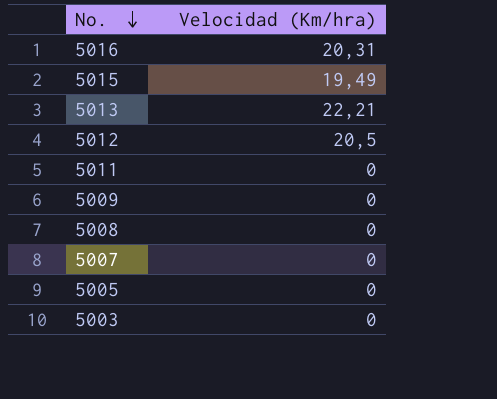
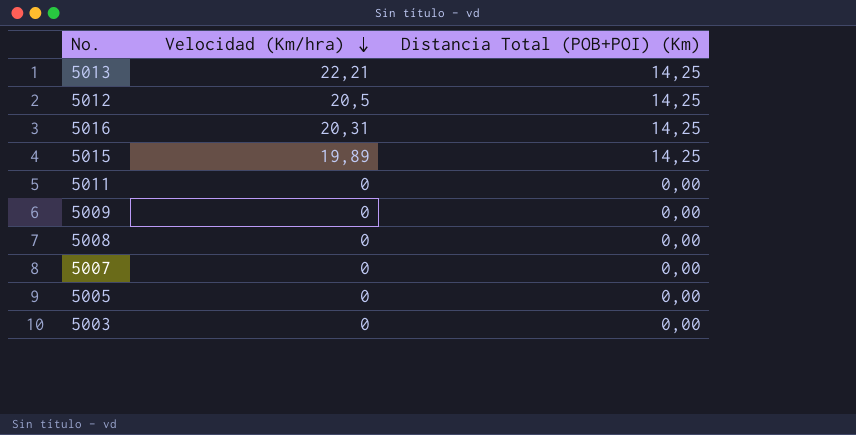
row order: No. descending -> Velocidad (Km/hra) descending
column Distancia Total (POB+POI) (Km) | position: none -> 3
5015 | Velocidad (Km/hra): 19,49 -> 19,89

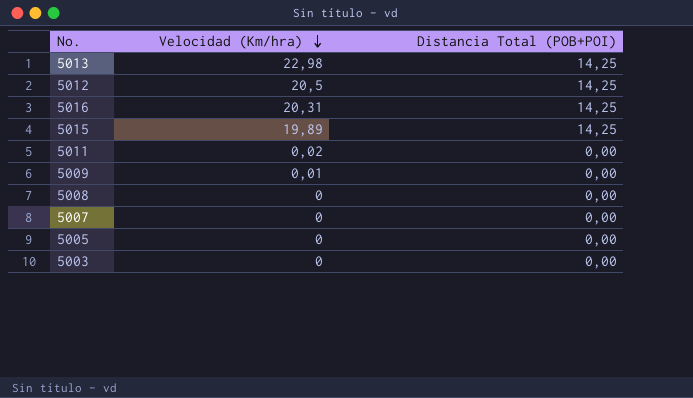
column name: Distancia Total (POB+POI) (Km) -> Distancia Total (POB+POI)
5013 | Velocidad (Km/hra): 22,21 -> 22,98
5011 | Velocidad (Km/hra): 0 -> 0,02
5009 | Velocidad (Km/hra): 0 -> 0,01

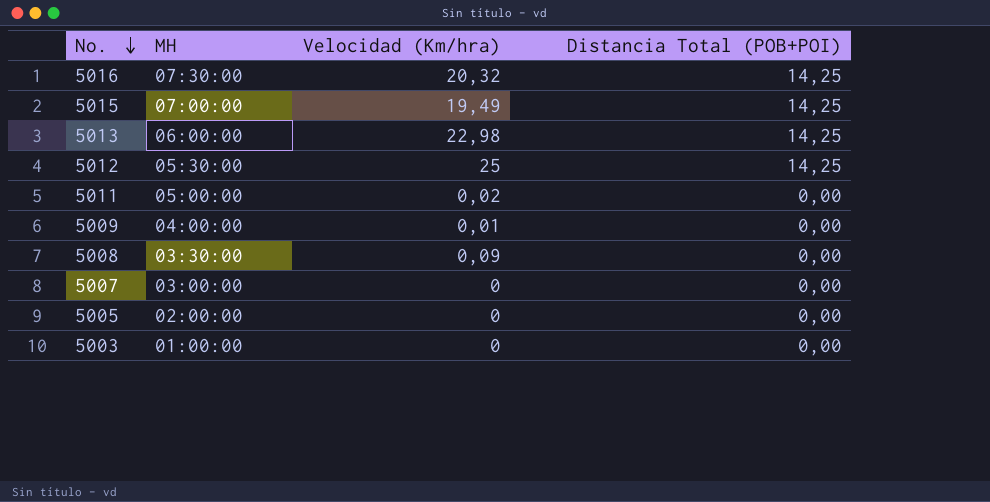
row order: Velocidad (Km/hra) descending -> No. descending
column MH | position: none -> 2
5016 | Velocidad (Km/hra): 20,31 -> 20,32
5015 | Velocidad (Km/hra): 19,89 -> 19,49
5012 | Velocidad (Km/hra): 20,5 -> 25
5008 | Velocidad (Km/hra): 0 -> 0,09

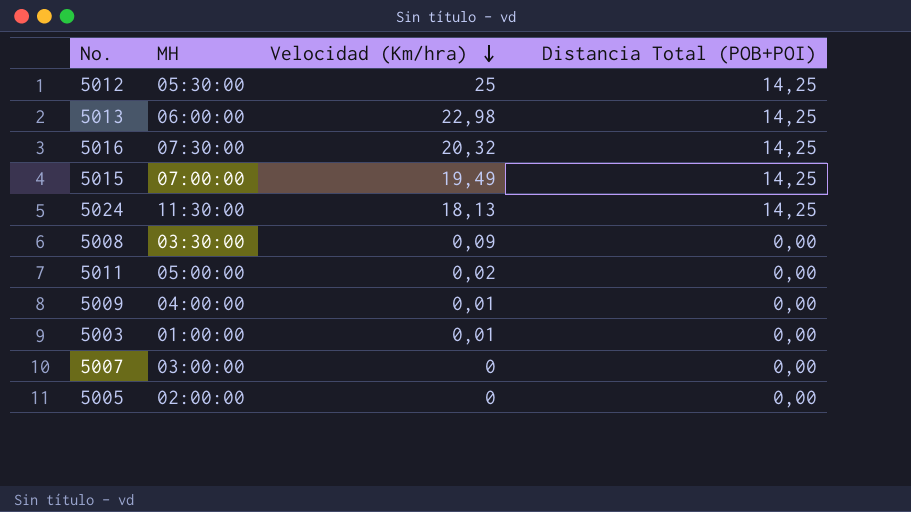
row order: No. descending -> Velocidad (Km/hra) descending
row 5024: none -> 11:30:00 | 18,13 | 14,25
5003 | Velocidad (Km/hra): 0 -> 0,01

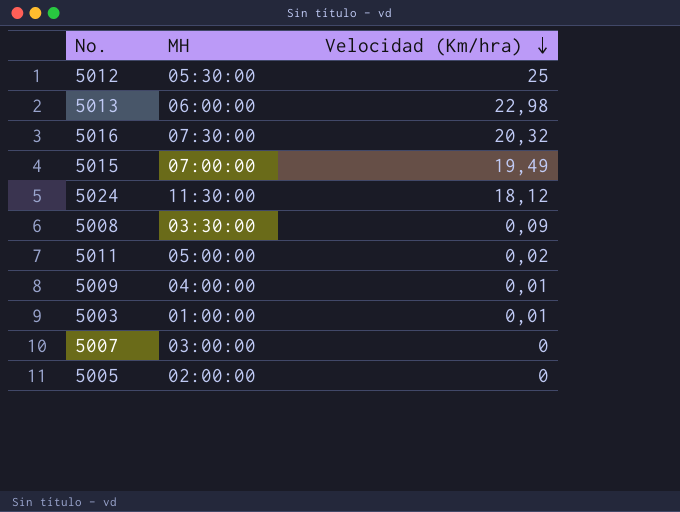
column Distancia Total (POB+POI) | position: 4 -> none
5024 | Velocidad (Km/hra): 18,13 -> 18,12

